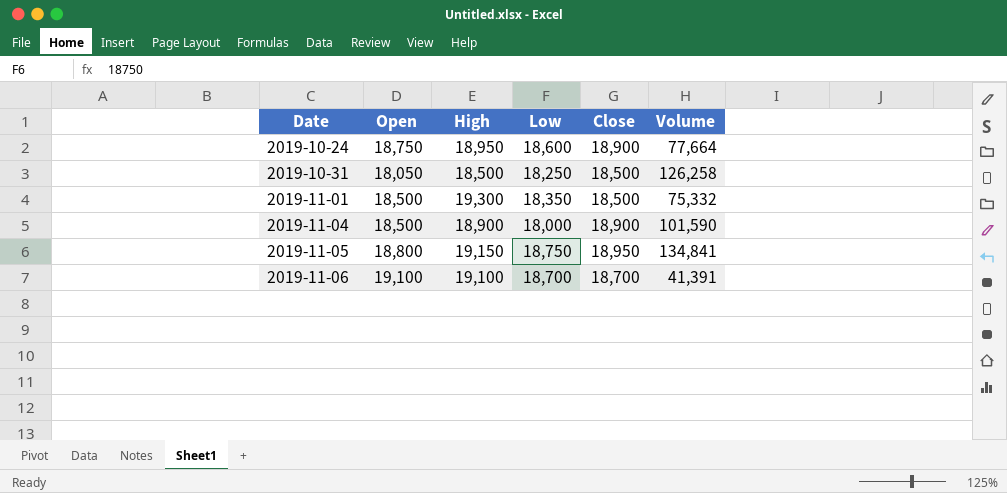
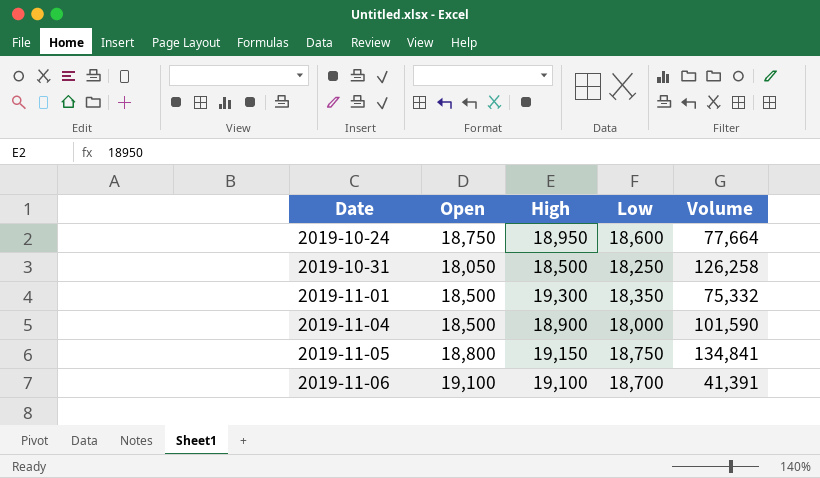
column Close | position: 5 -> none

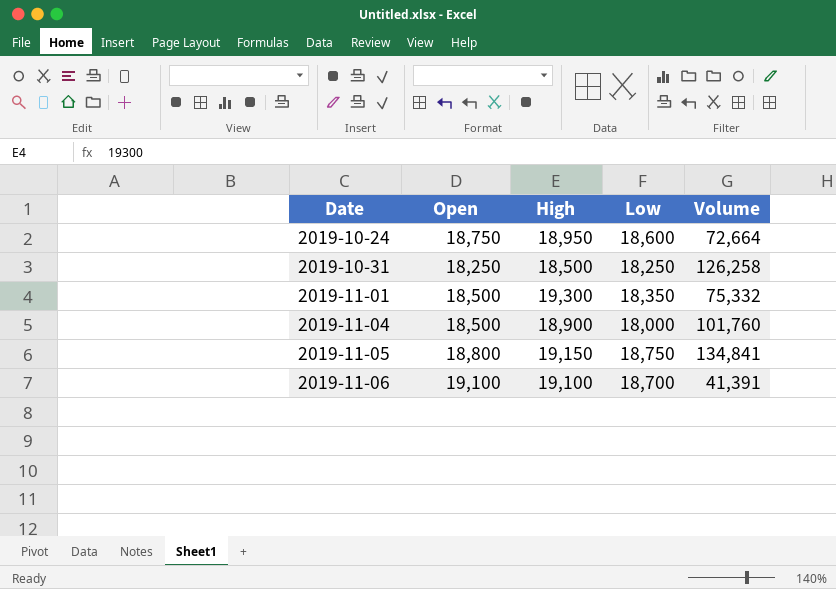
2019-10-24 | Volume: 77,664 -> 72,664
2019-10-31 | Open: 18,050 -> 18,250
2019-11-04 | Volume: 101,590 -> 101,760

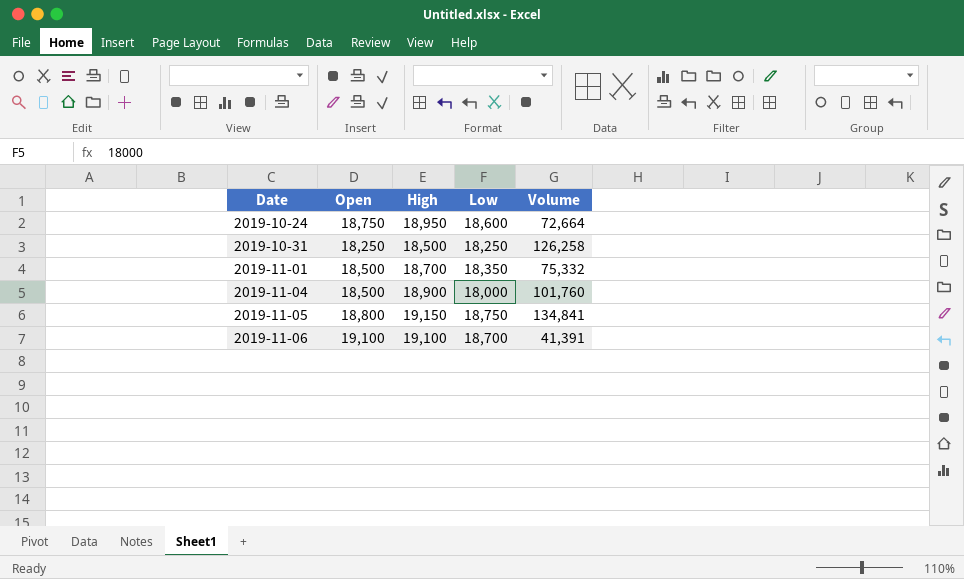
2019-11-01 | High: 19,300 -> 18,700

